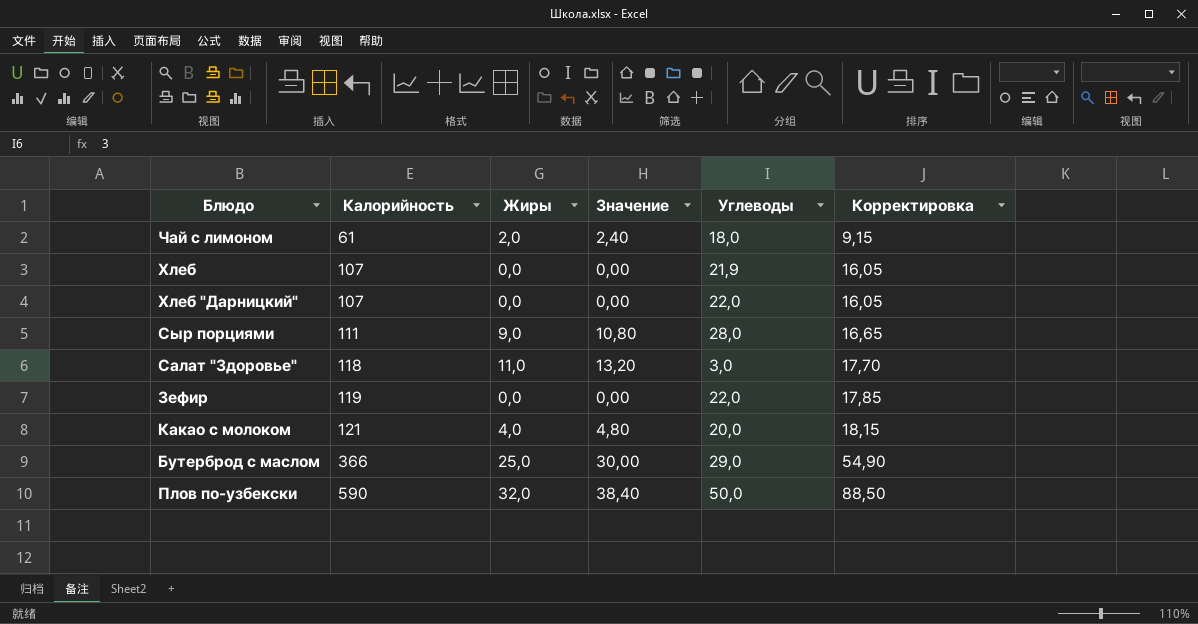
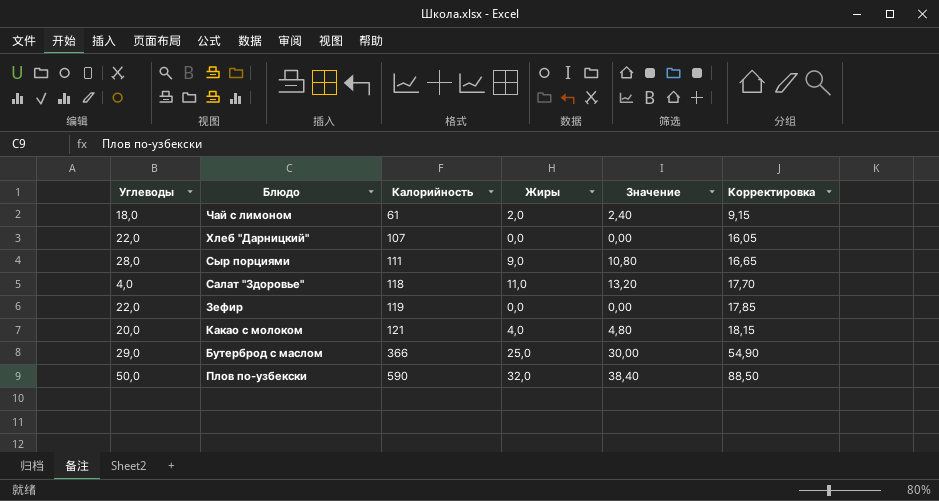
column Углеводы | position: 5 -> 1
row Хлеб: 107 | 0,0 | 0,00 | 21,9 | 16,05 -> none
Салат "Здоровье" | Углеводы: 3,0 -> 4,0

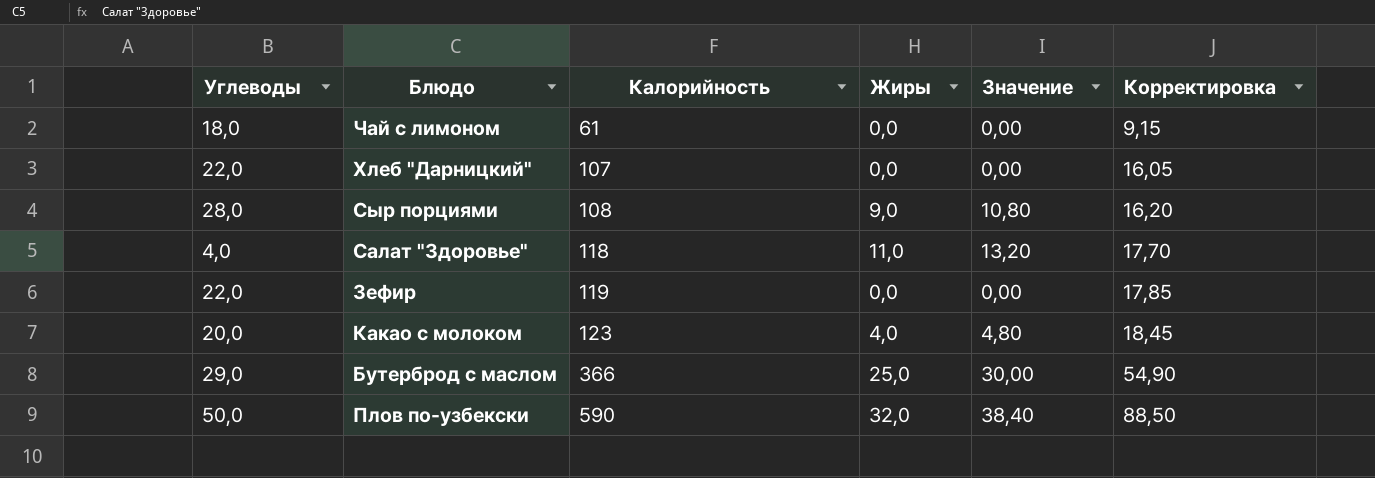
Чай с лимоном | Жиры: 2,0 -> 0,0
Чай с лимоном | Значение: 2,40 -> 0,00
Сыр порциями | Калорийность: 111 -> 108
Сыр порциями | Корректировка: 16,65 -> 16,20
Какао с молоком | Калорийность: 121 -> 123
Какао с молоком | Корректировка: 18,15 -> 18,45

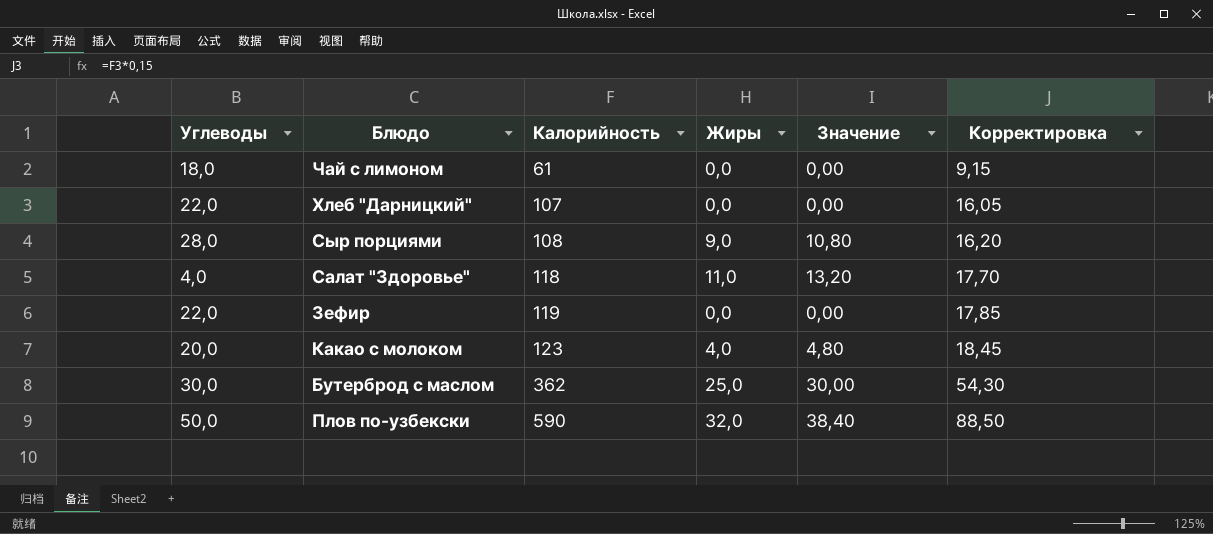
Бутерброд с маслом | Углеводы: 29,0 -> 30,0
Бутерброд с маслом | Калорийность: 366 -> 362
Бутерброд с маслом | Корректировка: 54,90 -> 54,30

